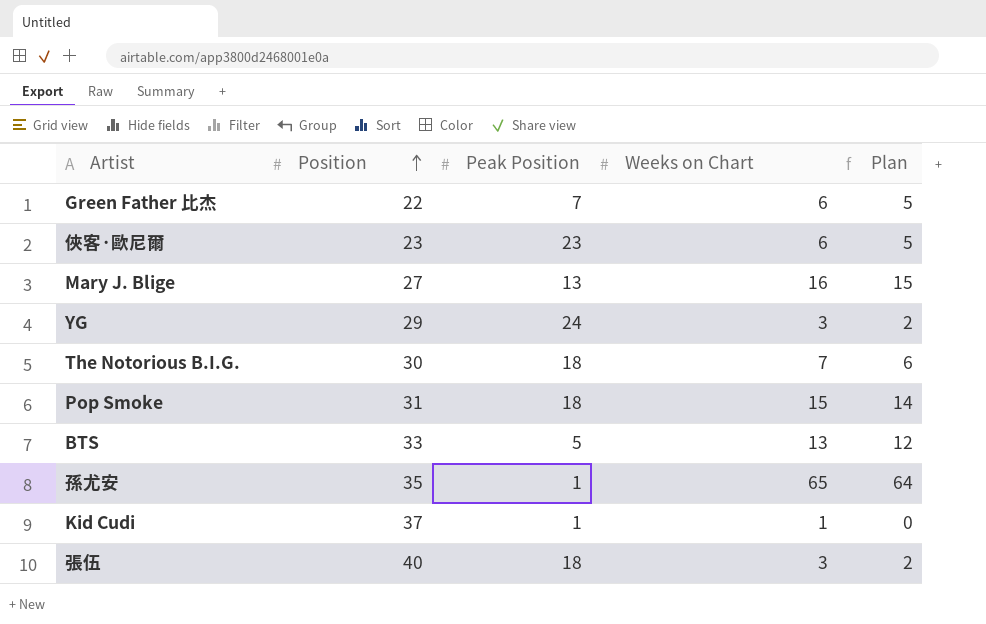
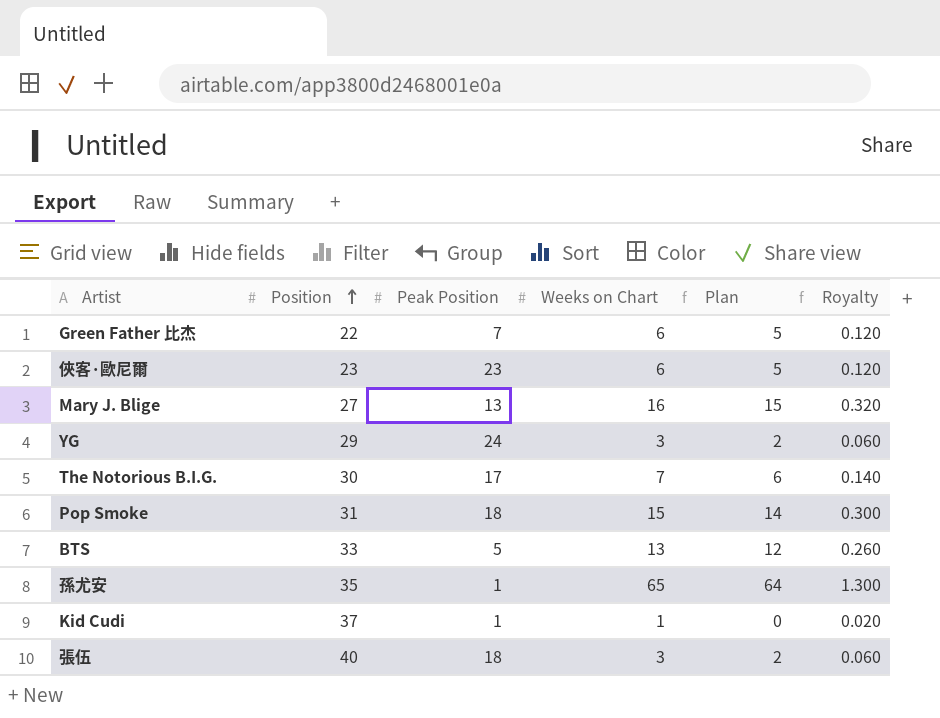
column Royalty | formula: none -> [Weeks on Chart] * 0.02
The Notorious B.I.G. | Peak Position: 18 -> 17

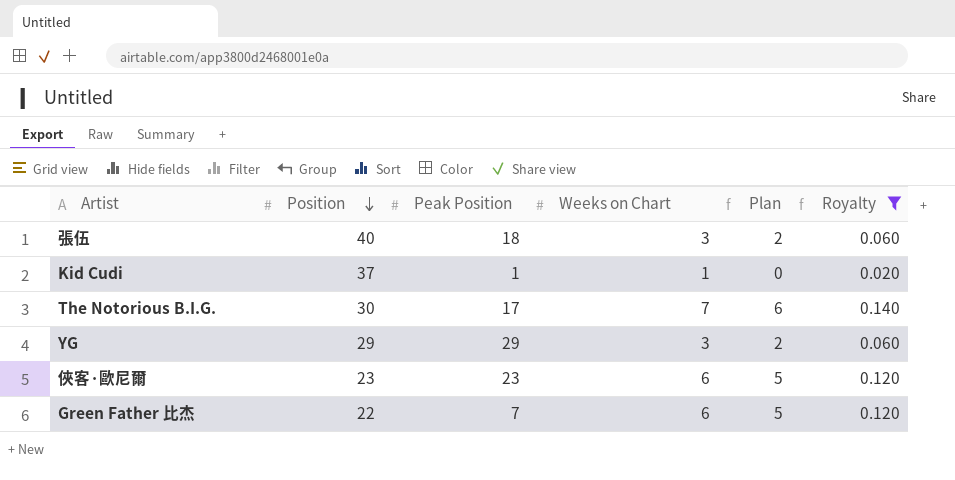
filter: none -> Royalty <= 0.140
row order: Position ascending -> Position descending
YG | Peak Position: 24 -> 29

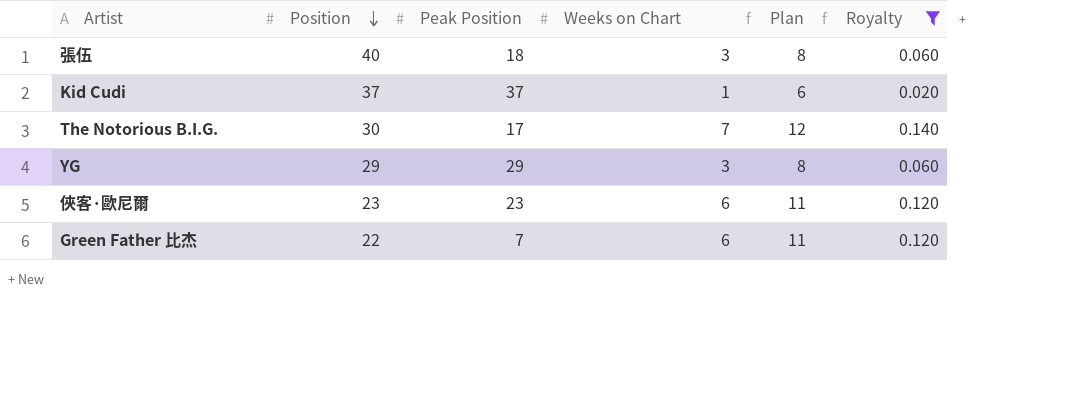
column Plan | formula: [Weeks on Chart] - 1 -> [Weeks on Chart] + 5
Kid Cudi | Peak Position: 1 -> 37

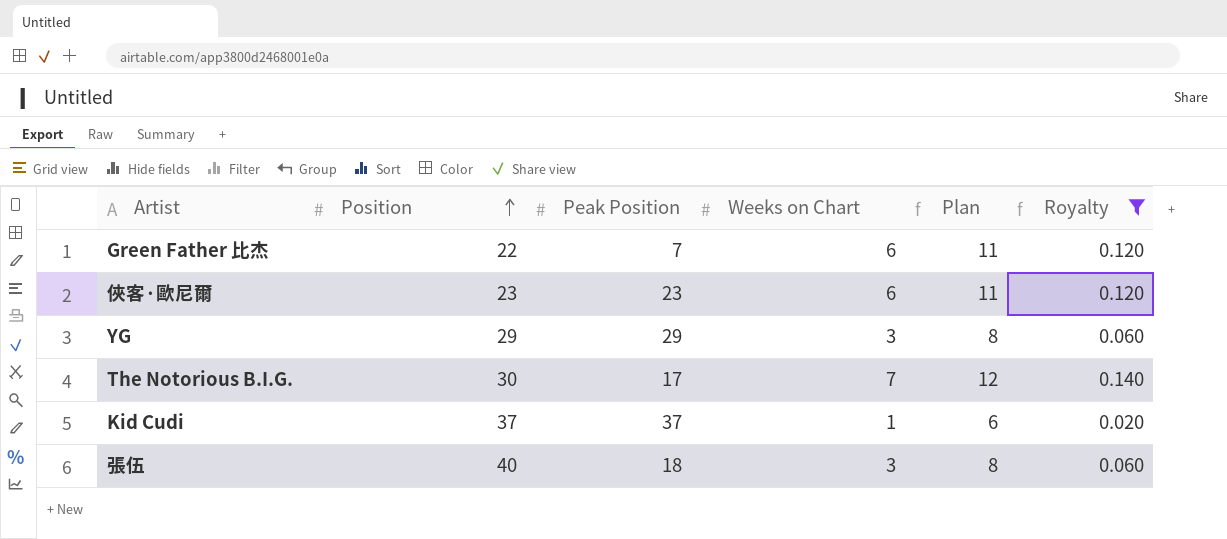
row order: Position descending -> Position ascending

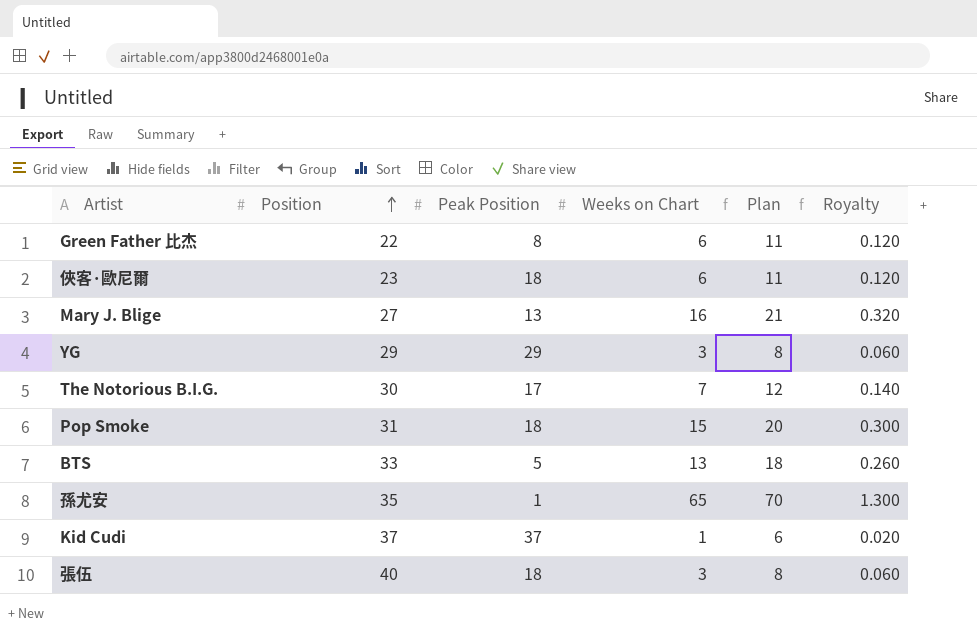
filter: Royalty <= 0.140 -> none
Green Father 比杰 | Peak Position: 7 -> 8
俠客·歐尼爾 | Peak Position: 23 -> 18

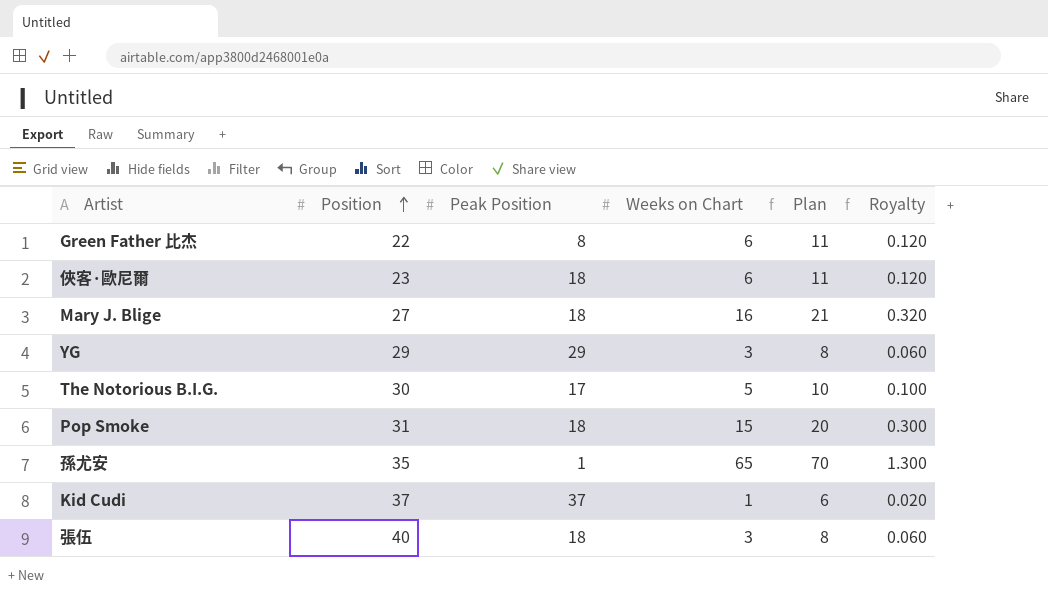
row BTS: 33 | 5 | 13 | 18 | 0.260 -> none
Mary J. Blige | Peak Position: 13 -> 18
The Notorious B.I.G. | Weeks on Chart: 7 -> 5
The Notorious B.I.G. | Plan: 12 -> 10
The Notorious B.I.G. | Royalty: 0.140 -> 0.100

